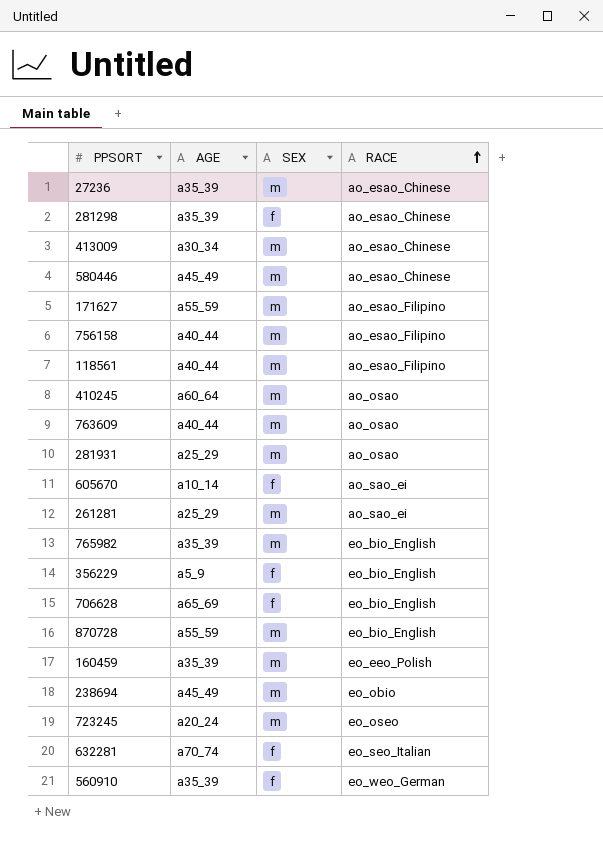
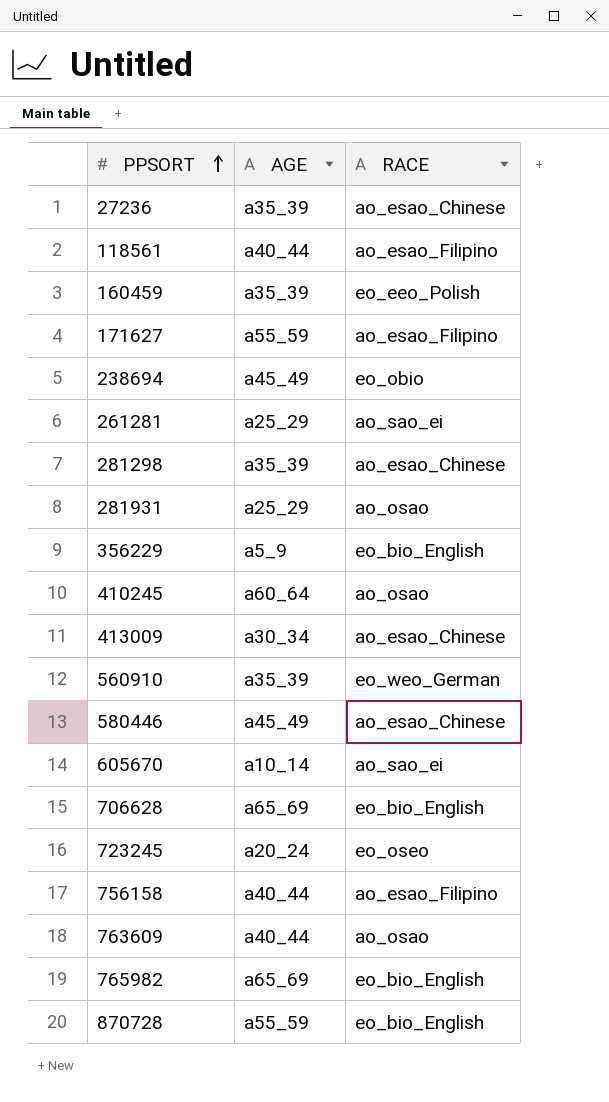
row order: RACE ascending -> PPSORT ascending
column SEX | position: 3 -> none
row 632281: a70_74 | f | eo_seo_Italian -> none
765982 | AGE: a35_39 -> a65_69

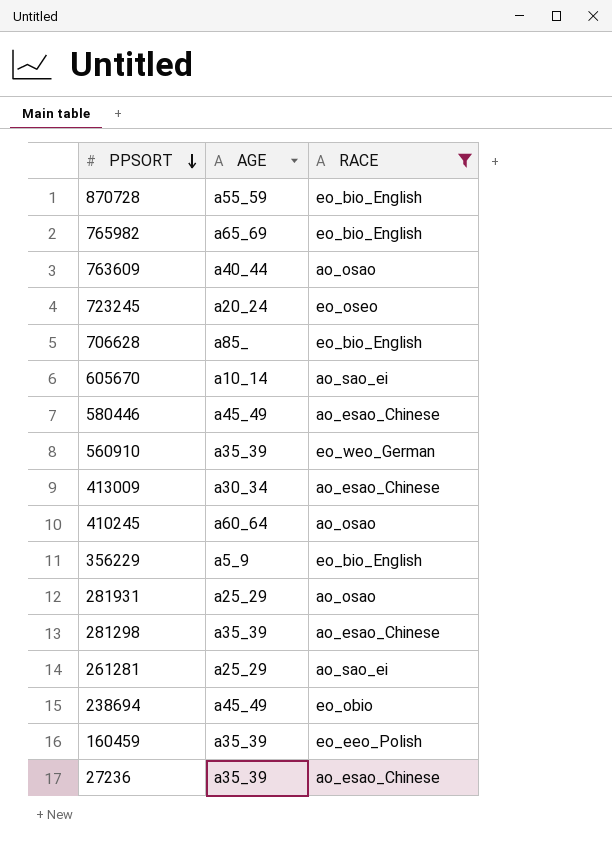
filter: none -> RACE != ao_esao_Filipino
row order: PPSORT ascending -> PPSORT descending
706628 | AGE: a65_69 -> a85_

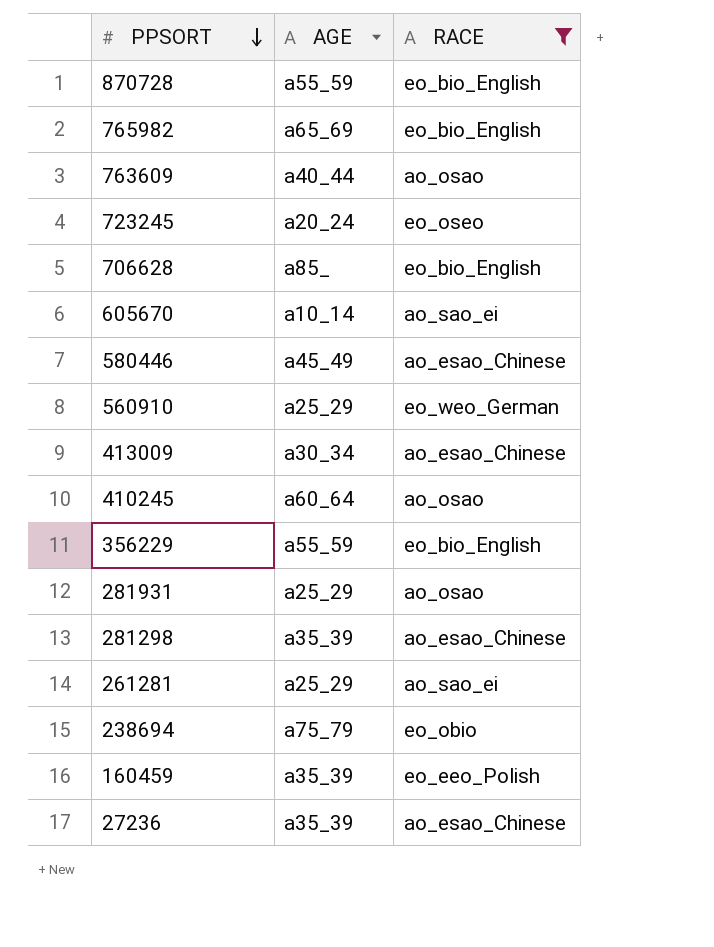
560910 | AGE: a35_39 -> a25_29
356229 | AGE: a5_9 -> a55_59
238694 | AGE: a45_49 -> a75_79

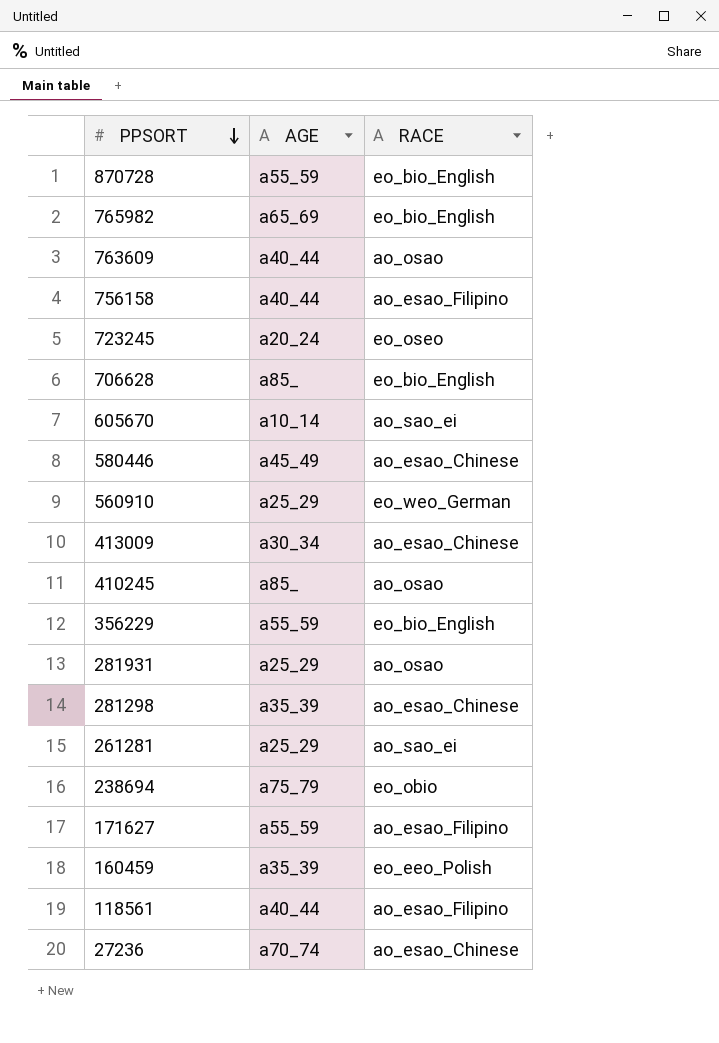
filter: RACE != ao_esao_Filipino -> none
410245 | AGE: a60_64 -> a85_
27236 | AGE: a35_39 -> a70_74

